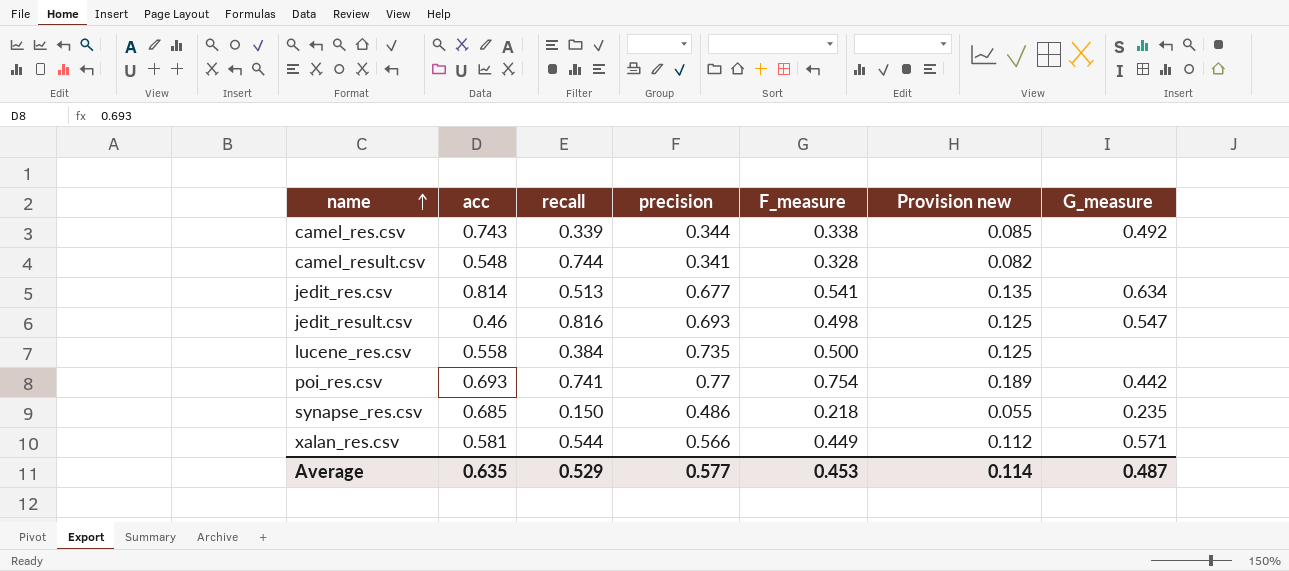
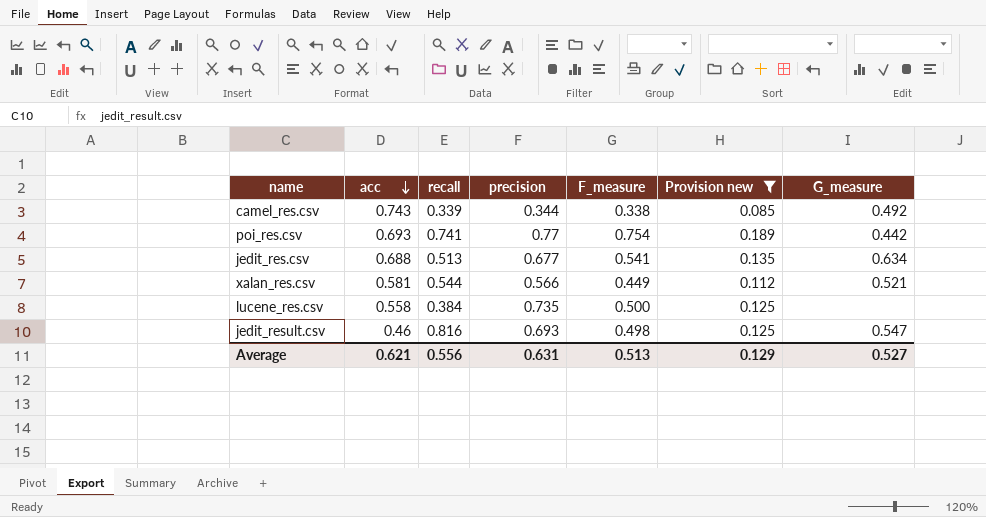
filter: none -> Provision new >= 0.085
row order: name ascending -> acc descending
jedit_res.csv | acc: 0.814 -> 0.688
xalan_res.csv | G_measure: 0.571 -> 0.521
Average | acc: 0.635 -> 0.621
Average | recall: 0.529 -> 0.556
Average | precision: 0.577 -> 0.631
Average | F_measure: 0.453 -> 0.513
Average | Provision new: 0.114 -> 0.129
Average | G_measure: 0.487 -> 0.527

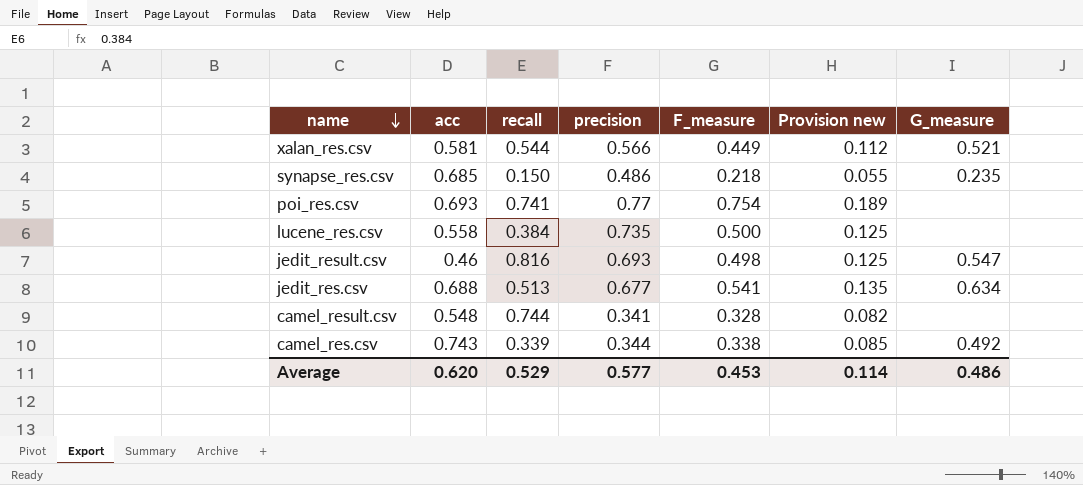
filter: Provision new >= 0.085 -> none
row order: acc descending -> name descending
poi_res.csv | G_measure: 0.442 -> none
Average | acc: 0.621 -> 0.620
Average | recall: 0.556 -> 0.529
Average | precision: 0.631 -> 0.577
Average | F_measure: 0.513 -> 0.453
Average | Provision new: 0.129 -> 0.114
Average | G_measure: 0.527 -> 0.486

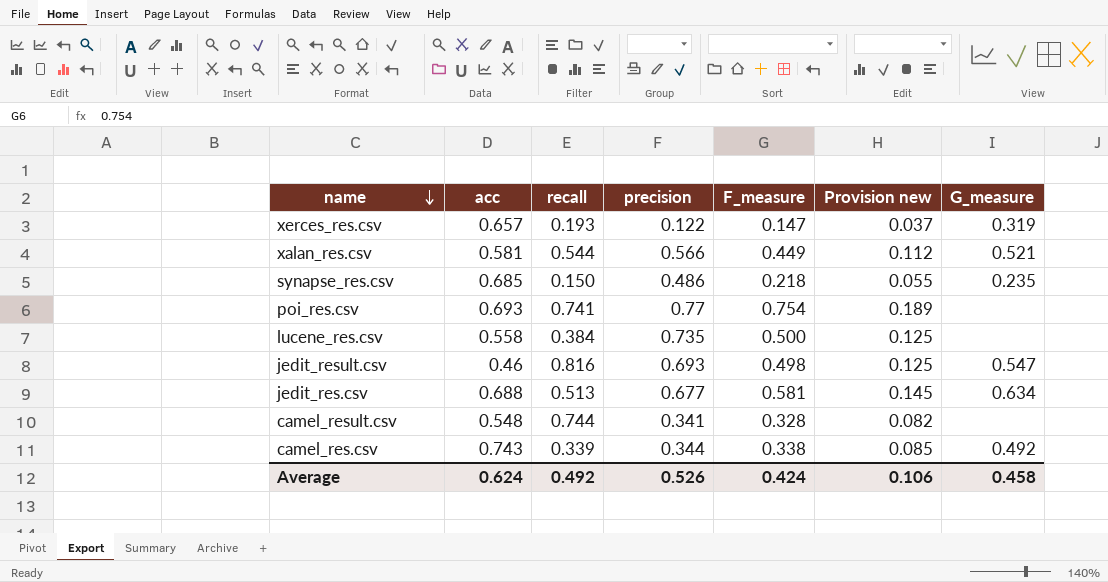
row xerces_res.csv: none -> 0.657 | 0.193 | 0.122 | 0.147 | 0.037 | 0.319
jedit_res.csv | F_measure: 0.541 -> 0.581
jedit_res.csv | Provision new: 0.135 -> 0.145
Average | acc: 0.620 -> 0.624
Average | recall: 0.529 -> 0.492
Average | precision: 0.577 -> 0.526
Average | F_measure: 0.453 -> 0.424
Average | Provision new: 0.114 -> 0.106
Average | G_measure: 0.486 -> 0.458

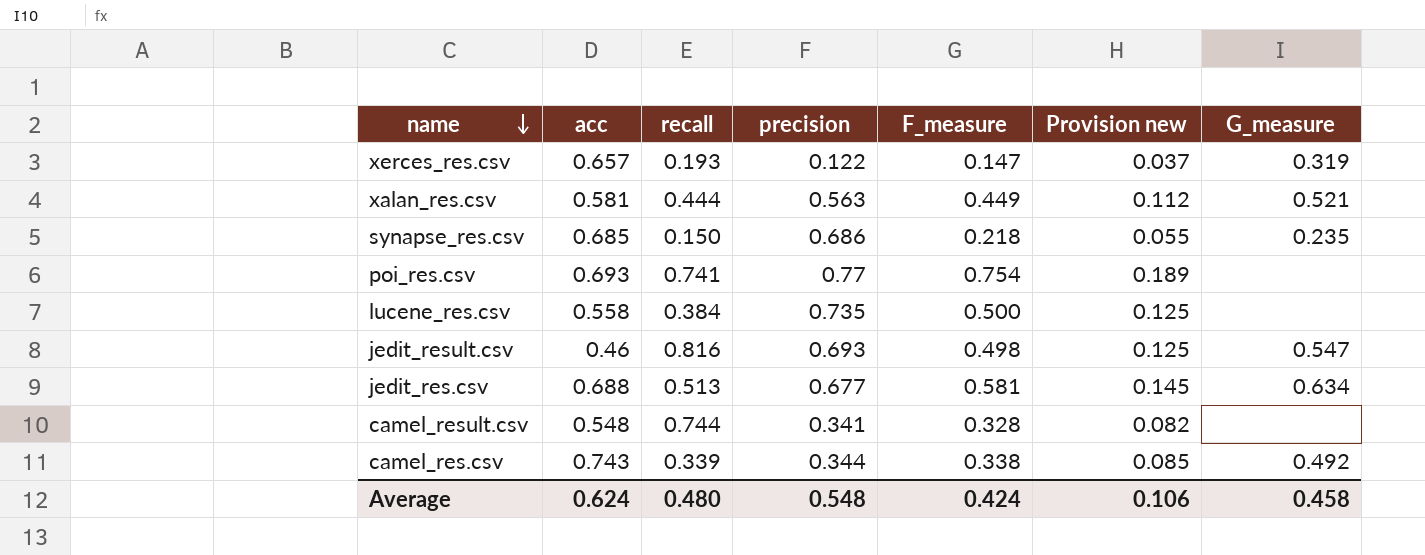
xalan_res.csv | recall: 0.544 -> 0.444
xalan_res.csv | precision: 0.566 -> 0.563
synapse_res.csv | precision: 0.486 -> 0.686
Average | recall: 0.492 -> 0.480
Average | precision: 0.526 -> 0.548

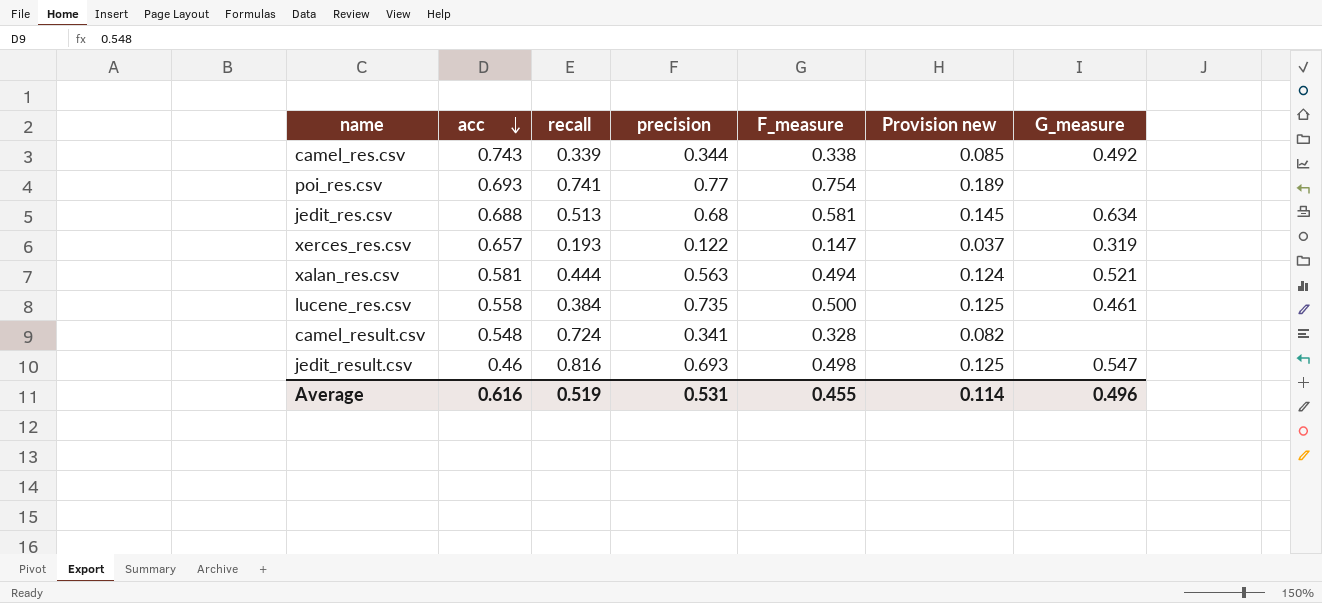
row order: name descending -> acc descending
row synapse_res.csv: 0.685 | 0.150 | 0.686 | 0.218 | 0.055 | 0.235 -> none
jedit_res.csv | precision: 0.677 -> 0.68
xalan_res.csv | F_measure: 0.449 -> 0.494
xalan_res.csv | Provision new: 0.112 -> 0.124
lucene_res.csv | G_measure: none -> 0.461
camel_result.csv | recall: 0.744 -> 0.724
Average | acc: 0.624 -> 0.616
Average | recall: 0.480 -> 0.519
Average | precision: 0.548 -> 0.531
Average | F_measure: 0.424 -> 0.455
Average | Provision new: 0.106 -> 0.114
Average | G_measure: 0.458 -> 0.496

